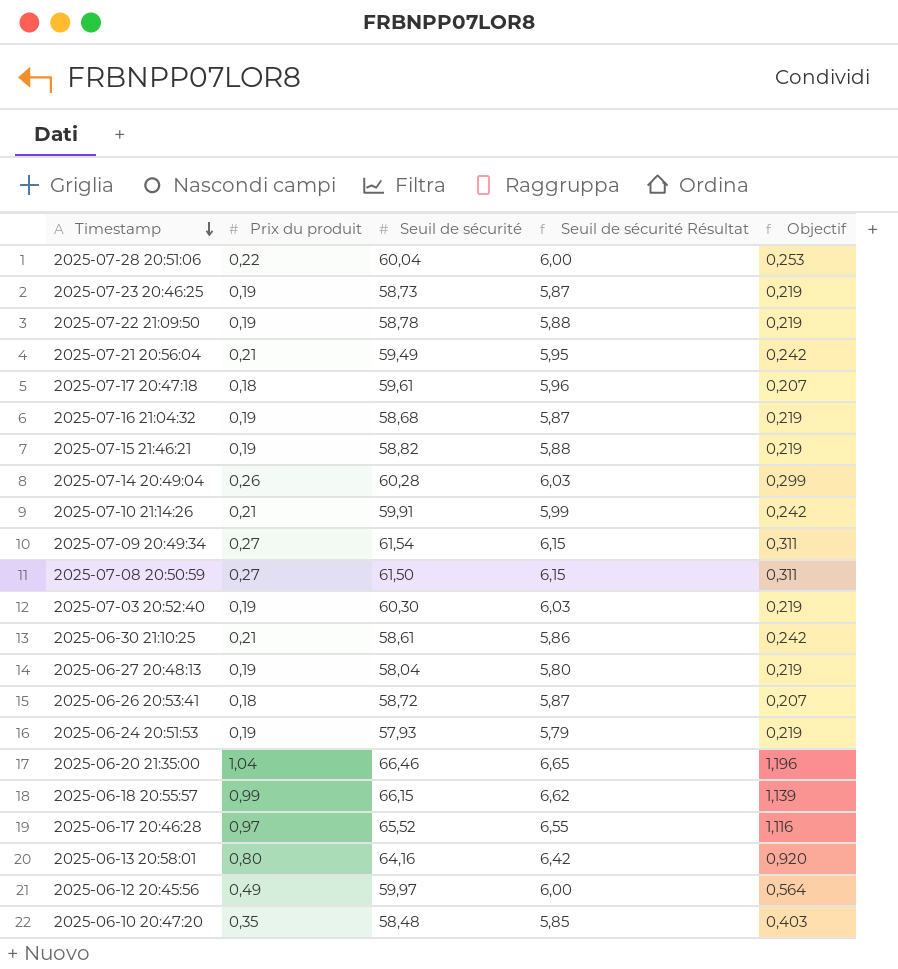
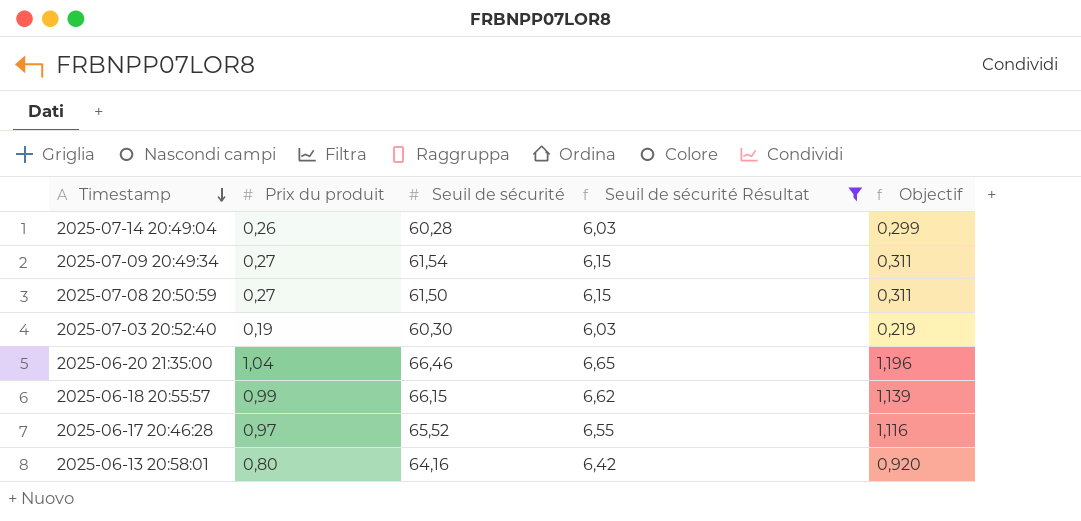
filter: none -> Seuil de sécurité Résultat >= 6,03

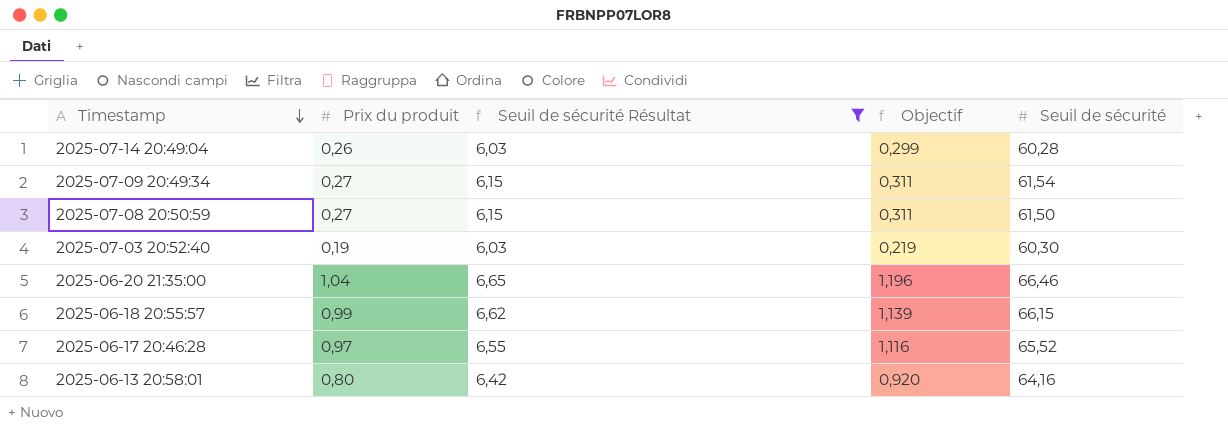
column Seuil de sécurité | position: 3 -> 5

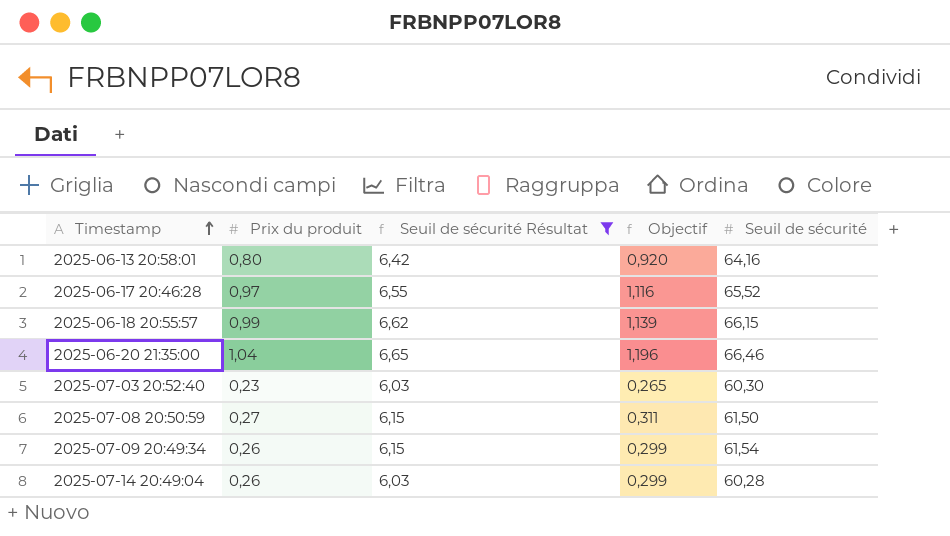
row order: Timestamp descending -> Timestamp ascending
2025-07-03 20:52:40 | Prix du produit: 0,19 -> 0,23
2025-07-03 20:52:40 | Objectif: 0,219 -> 0,265
2025-07-09 20:49:34 | Prix du produit: 0,27 -> 0,26
2025-07-09 20:49:34 | Objectif: 0,311 -> 0,299

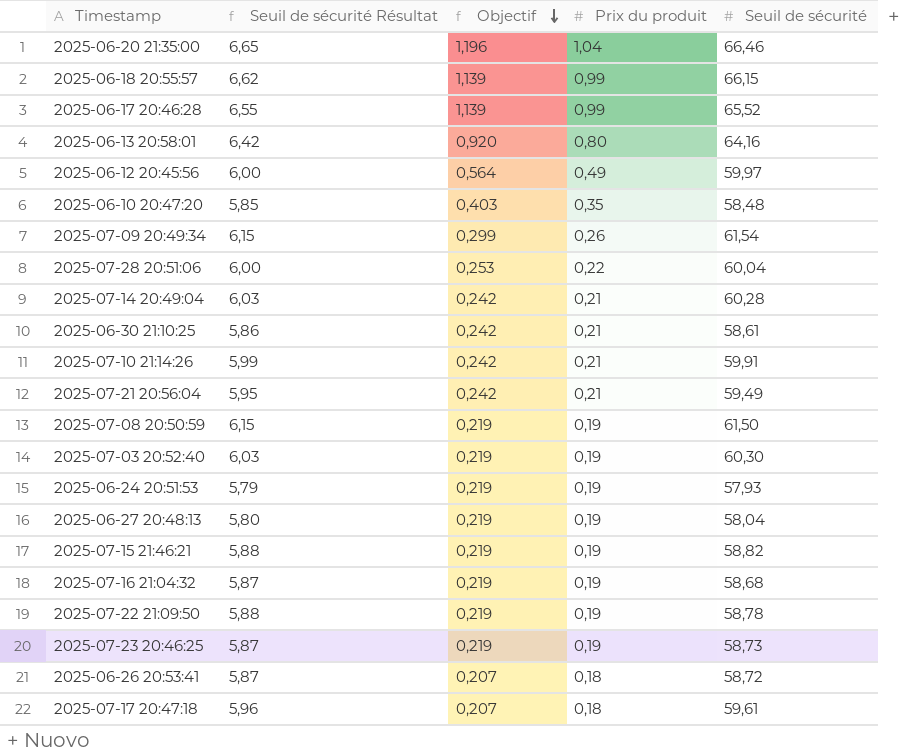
filter: Seuil de sécurité Résultat >= 6,03 -> none
row order: Timestamp ascending -> Objectif descending
column Prix du produit | position: 2 -> 4
2025-06-17 20:46:28 | Objectif: 1,116 -> 1,139
2025-06-17 20:46:28 | Prix du produit: 0,97 -> 0,99
2025-07-14 20:49:04 | Objectif: 0,299 -> 0,242
2025-07-14 20:49:04 | Prix du produit: 0,26 -> 0,21
2025-07-08 20:50:59 | Objectif: 0,311 -> 0,219
2025-07-08 20:50:59 | Prix du produit: 0,27 -> 0,19
2025-07-03 20:52:40 | Objectif: 0,265 -> 0,219
2025-07-03 20:52:40 | Prix du produit: 0,23 -> 0,19

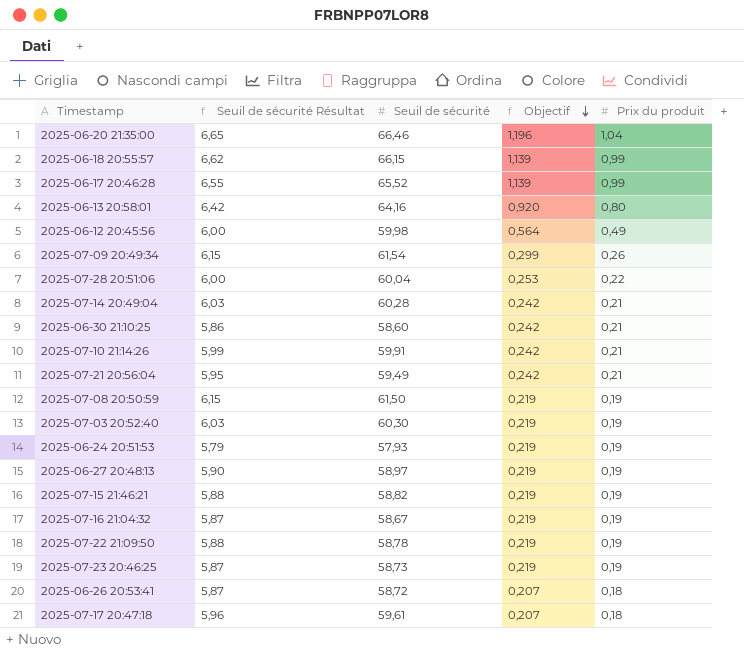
column Seuil de sécurité | position: 5 -> 3
row 2025-06-10 20:47:20: 5,85 | 0,403 | 0,35 | 58,48 -> none
2025-06-12 20:45:56 | Seuil de sécurité: 59,97 -> 59,98
2025-06-30 21:10:25 | Seuil de sécurité: 58,61 -> 58,60
2025-06-27 20:48:13 | Seuil de sécurité Résultat: 5,80 -> 5,90
2025-06-27 20:48:13 | Seuil de sécurité: 58,04 -> 58,97
2025-07-16 21:04:32 | Seuil de sécurité: 58,68 -> 58,67

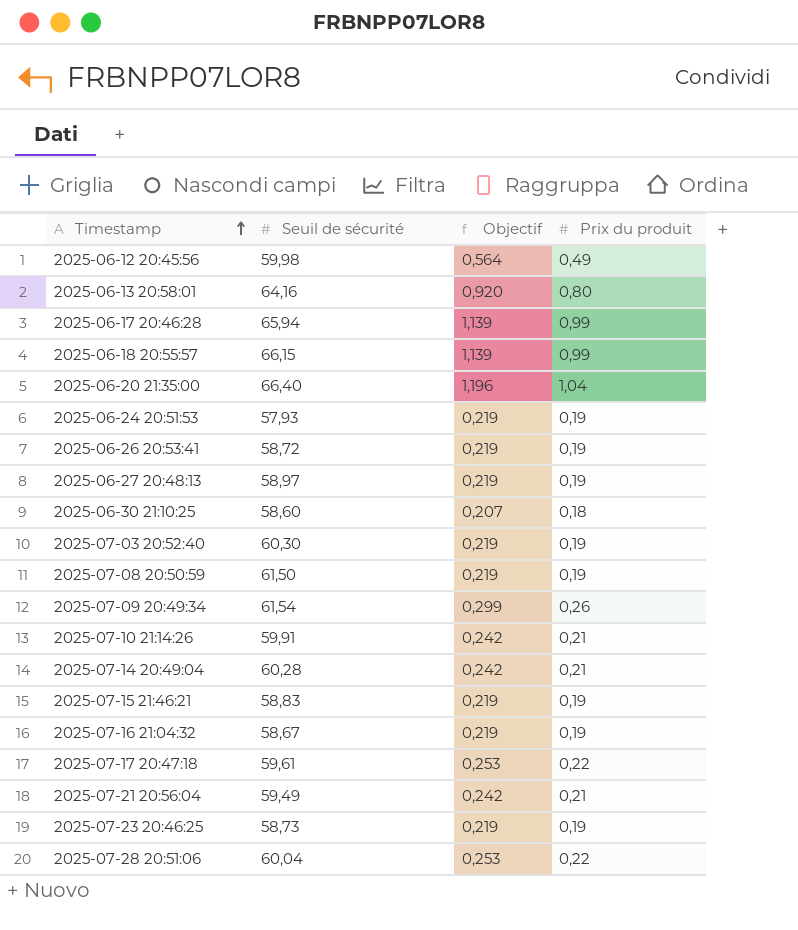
row order: Objectif descending -> Timestamp ascending
column Seuil de sécurité Résultat | formula: [Seuil de sécurité] * 0,1 -> none
row 2025-07-22 21:09:50: 5,88 | 58,78 | 0,219 | 0,19 -> none
2025-06-17 20:46:28 | Seuil de sécurité: 65,52 -> 65,94
2025-06-20 21:35:00 | Seuil de sécurité: 66,46 -> 66,40
2025-06-26 20:53:41 | Objectif: 0,207 -> 0,219
2025-06-26 20:53:41 | Prix du produit: 0,18 -> 0,19
2025-06-30 21:10:25 | Objectif: 0,242 -> 0,207
2025-06-30 21:10:25 | Prix du produit: 0,21 -> 0,18
2025-07-15 21:46:21 | Seuil de sécurité: 58,82 -> 58,83
2025-07-17 20:47:18 | Objectif: 0,207 -> 0,253
2025-07-17 20:47:18 | Prix du produit: 0,18 -> 0,22

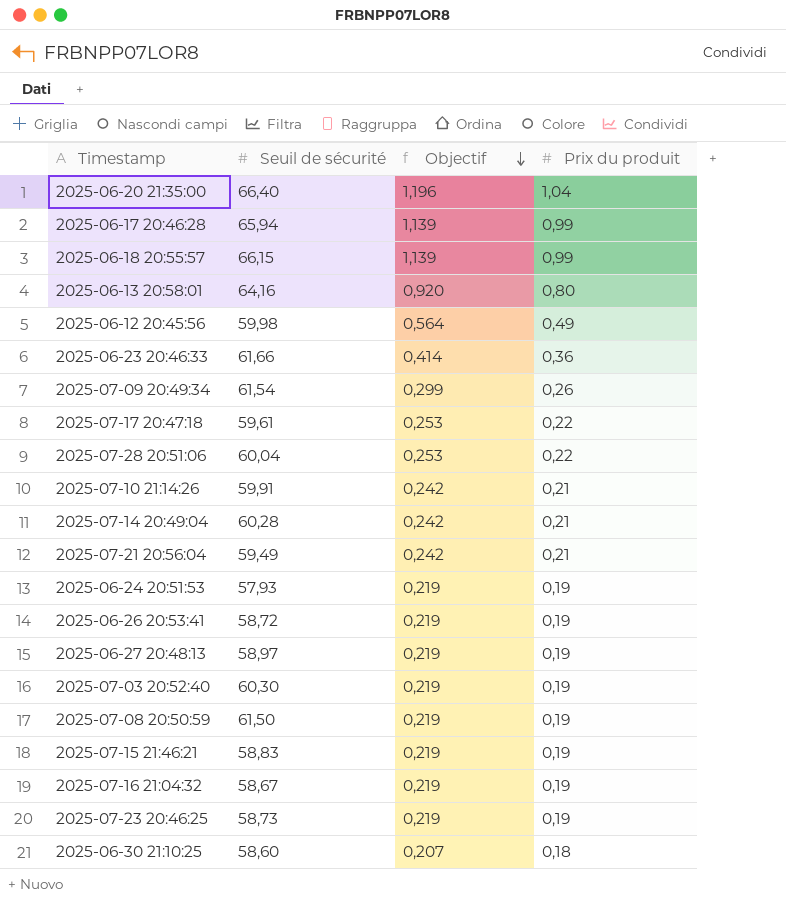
row order: Timestamp ascending -> Objectif descending
row 2025-06-23 20:46:33: none -> 61,66 | 0,414 | 0,36

